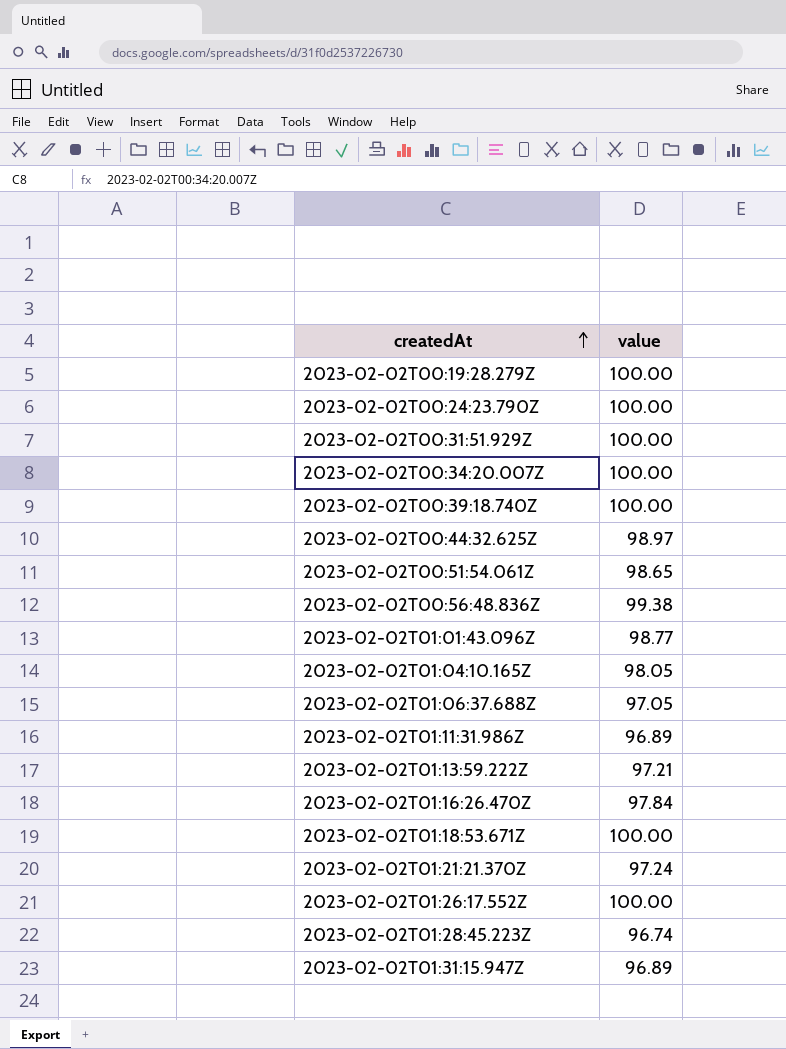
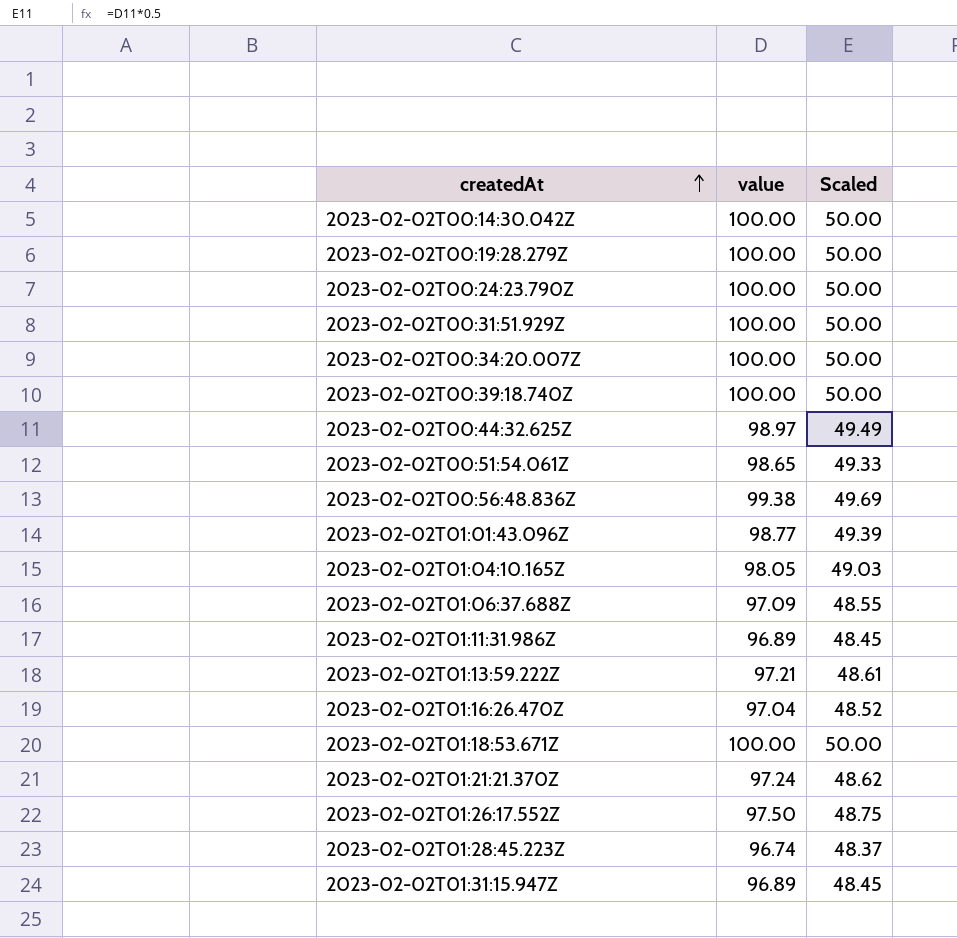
column Scaled | formula: none -> [value] * 0.5
row 2023-02-02T00:14:30.042Z: none -> 100.00 | 50.00
2023-02-02T01:06:37.688Z | value: 97.05 -> 97.09
2023-02-02T01:16:26.470Z | value: 97.84 -> 97.04
2023-02-02T01:26:17.552Z | value: 100.00 -> 97.50

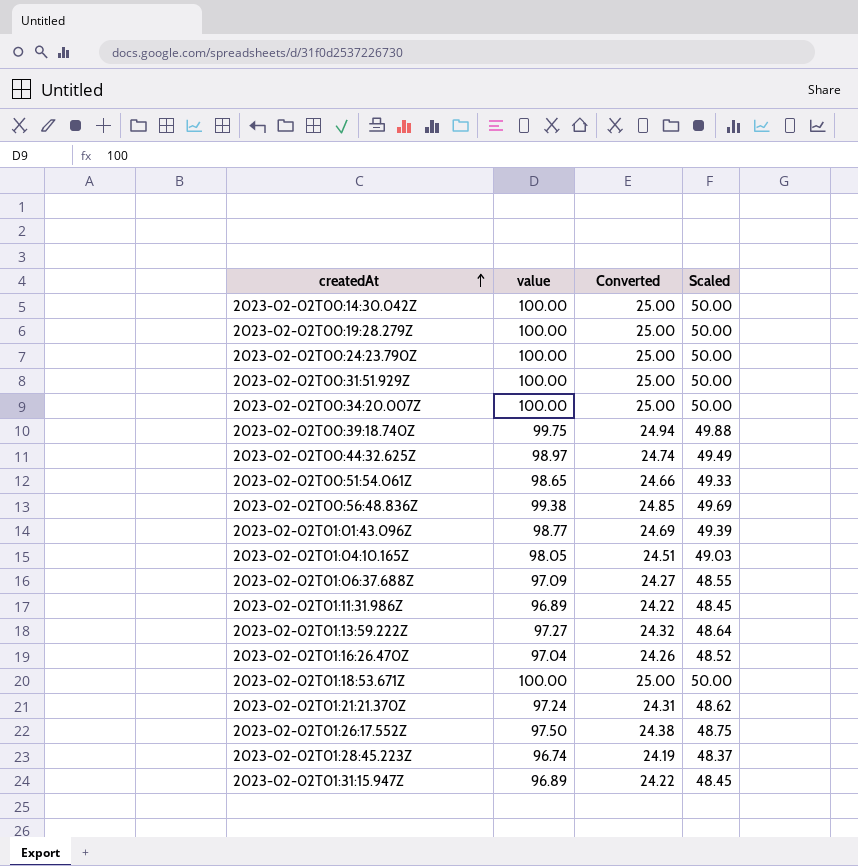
column Converted | formula: none -> [value] * 0.25
2023-02-02T00:39:18.740Z | value: 100.00 -> 99.75
2023-02-02T00:39:18.740Z | Scaled: 50.00 -> 49.88
2023-02-02T01:13:59.222Z | value: 97.21 -> 97.27
2023-02-02T01:13:59.222Z | Scaled: 48.61 -> 48.64

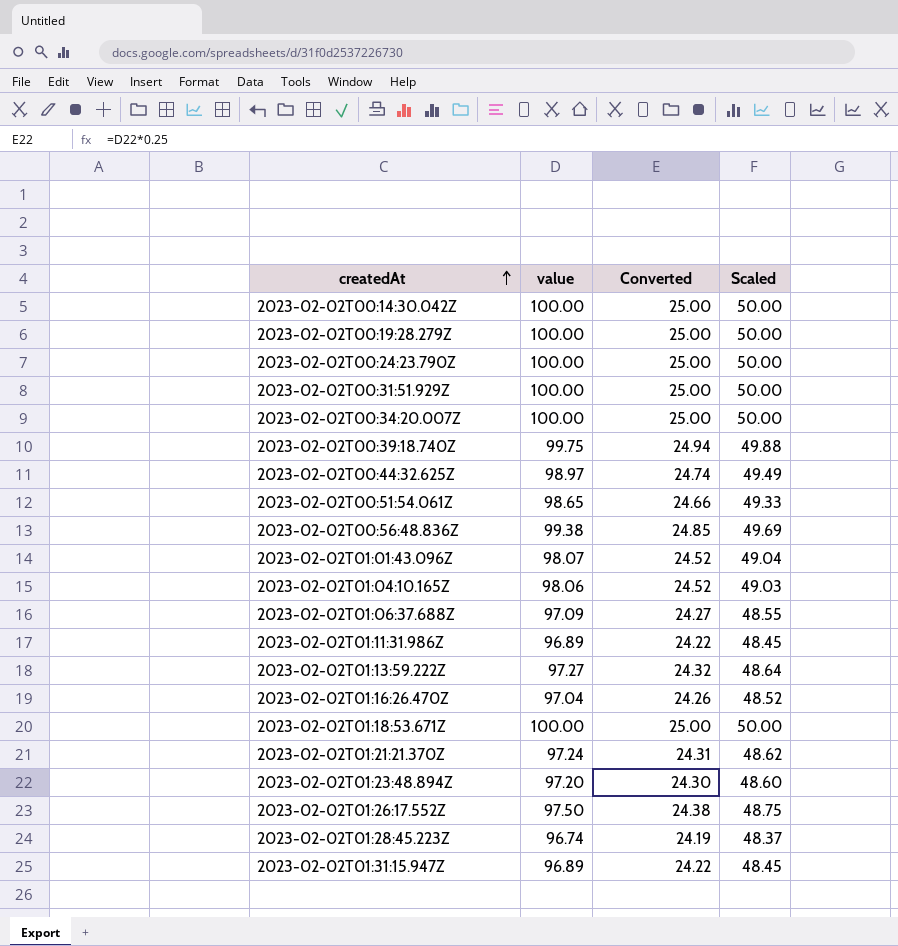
2023-02-02T01:01:43.096Z | value: 98.77 -> 98.07
2023-02-02T01:01:43.096Z | Converted: 24.69 -> 24.52
2023-02-02T01:01:43.096Z | Scaled: 49.39 -> 49.04
2023-02-02T01:04:10.165Z | value: 98.05 -> 98.06
2023-02-02T01:04:10.165Z | Converted: 24.51 -> 24.52
row 2023-02-02T01:23:48.894Z: none -> 97.20 | 24.30 | 48.60

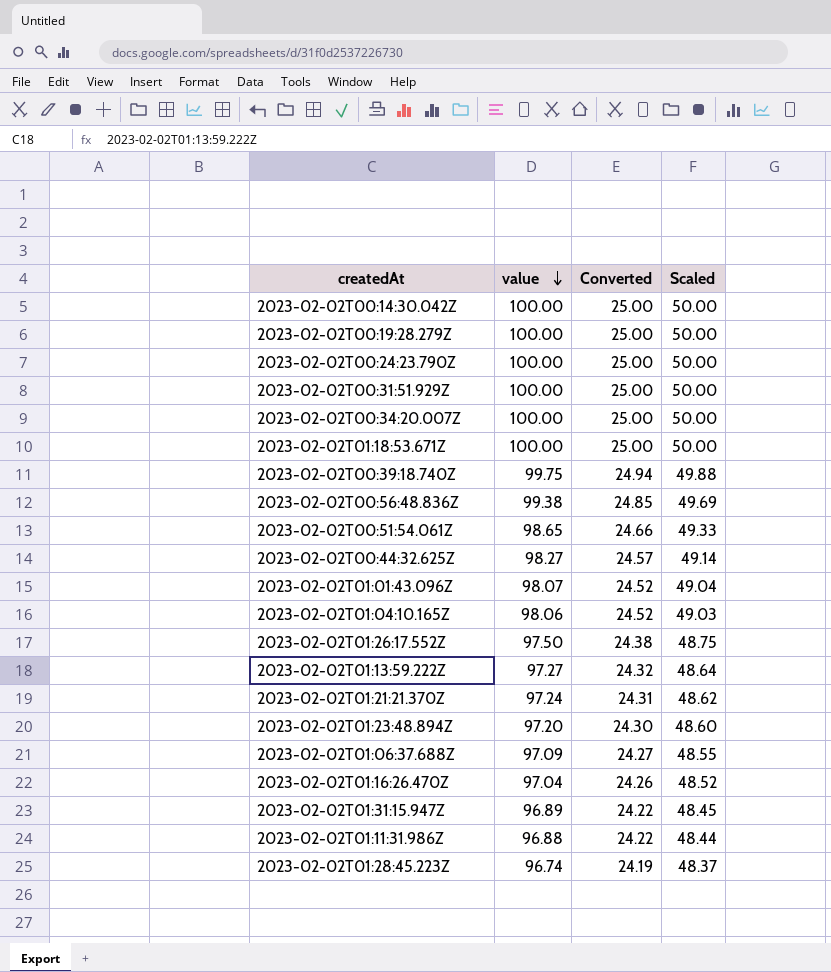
row order: createdAt ascending -> value descending
2023-02-02T00:44:32.625Z | value: 98.97 -> 98.27
2023-02-02T00:44:32.625Z | Converted: 24.74 -> 24.57
2023-02-02T00:44:32.625Z | Scaled: 49.49 -> 49.14
2023-02-02T01:11:31.986Z | value: 96.89 -> 96.88
2023-02-02T01:11:31.986Z | Scaled: 48.45 -> 48.44

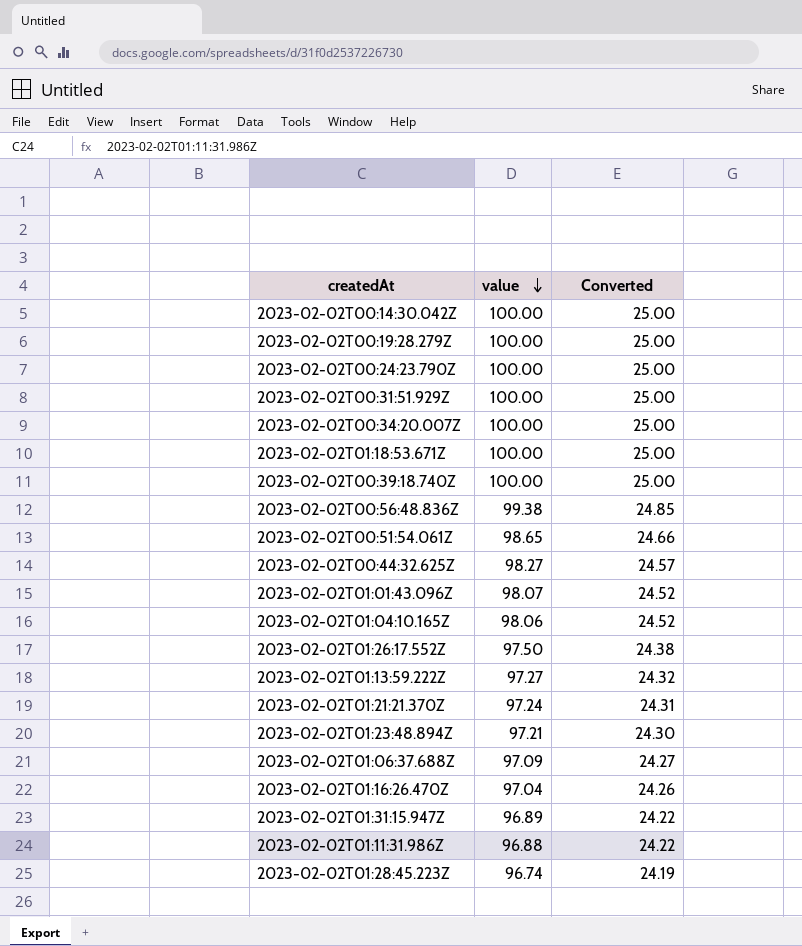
column Scaled | formula: [value] * 0.5 -> none
2023-02-02T00:39:18.740Z | value: 99.75 -> 100.00
2023-02-02T00:39:18.740Z | Converted: 24.94 -> 25.00
2023-02-02T01:23:48.894Z | value: 97.20 -> 97.21

